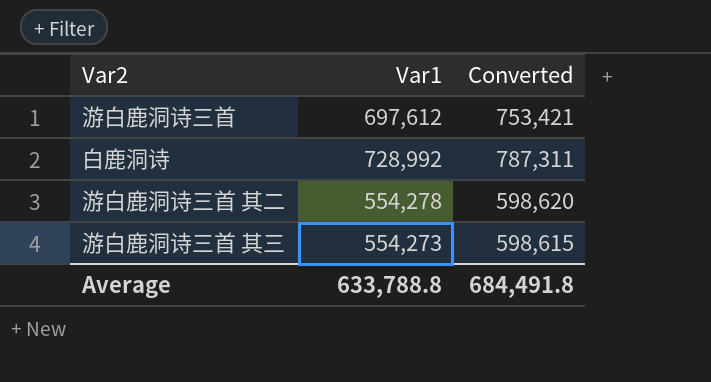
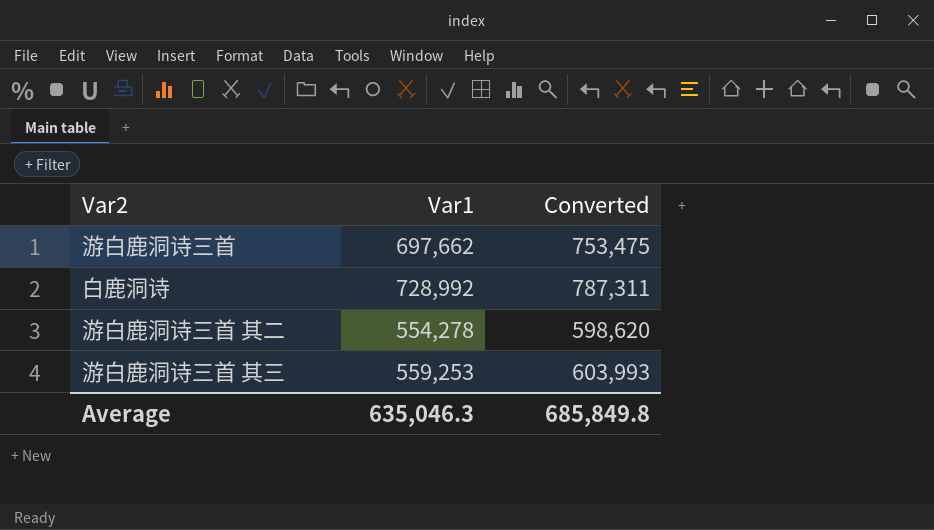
游白鹿洞诗三首 | Var1: 697,612 -> 697,662
游白鹿洞诗三首 | Converted: 753,421 -> 753,475
游白鹿洞诗三首 其三 | Var1: 554,273 -> 559,253
游白鹿洞诗三首 其三 | Converted: 598,615 -> 603,993
Average | Var1: 633,788.8 -> 635,046.3
Average | Converted: 684,491.8 -> 685,849.8

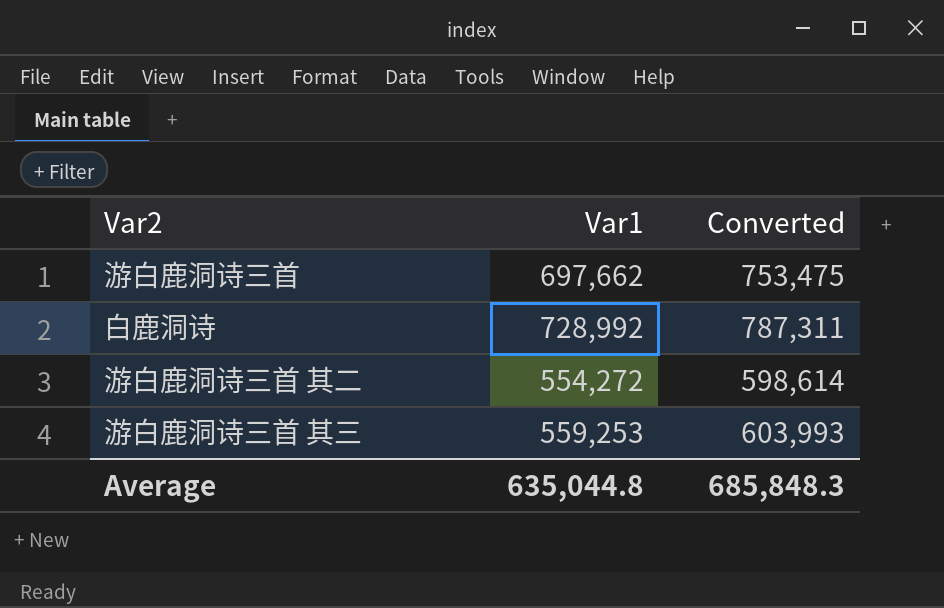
游白鹿洞诗三首 其二 | Var1: 554,278 -> 554,272
游白鹿洞诗三首 其二 | Converted: 598,620 -> 598,614
Average | Var1: 635,046.3 -> 635,044.8
Average | Converted: 685,849.8 -> 685,848.3

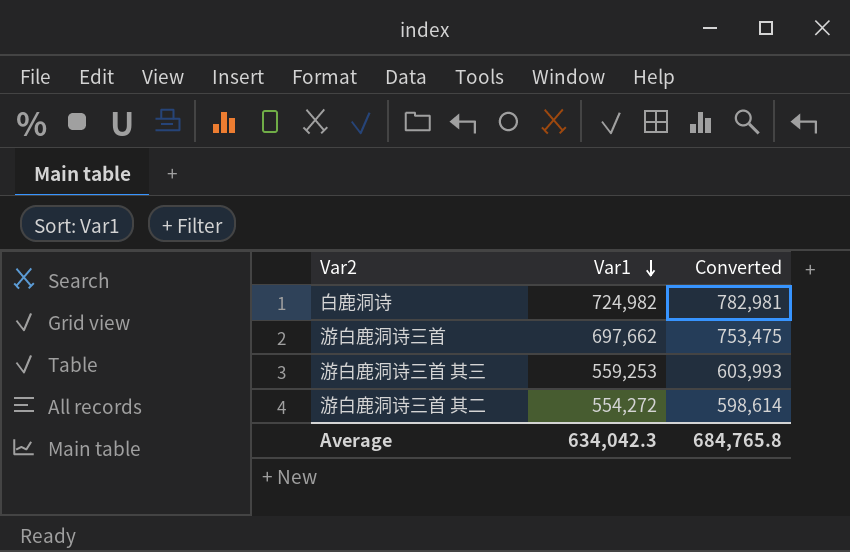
row order: none -> Var1 descending
白鹿洞诗 | Var1: 728,992 -> 724,982
白鹿洞诗 | Converted: 787,311 -> 782,981
Average | Var1: 635,044.8 -> 634,042.3
Average | Converted: 685,848.3 -> 684,765.8

